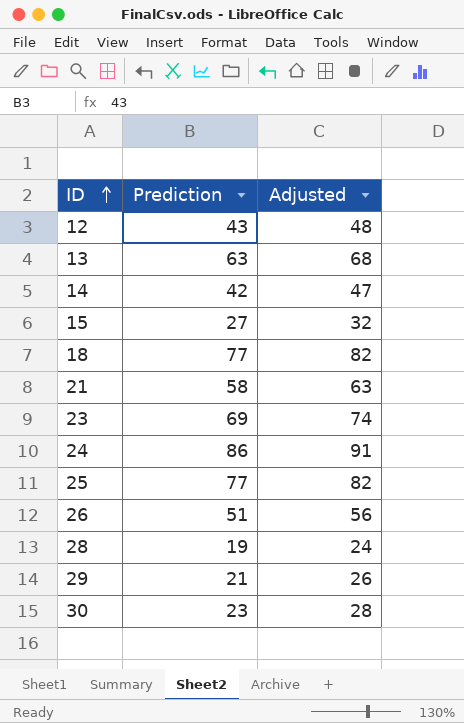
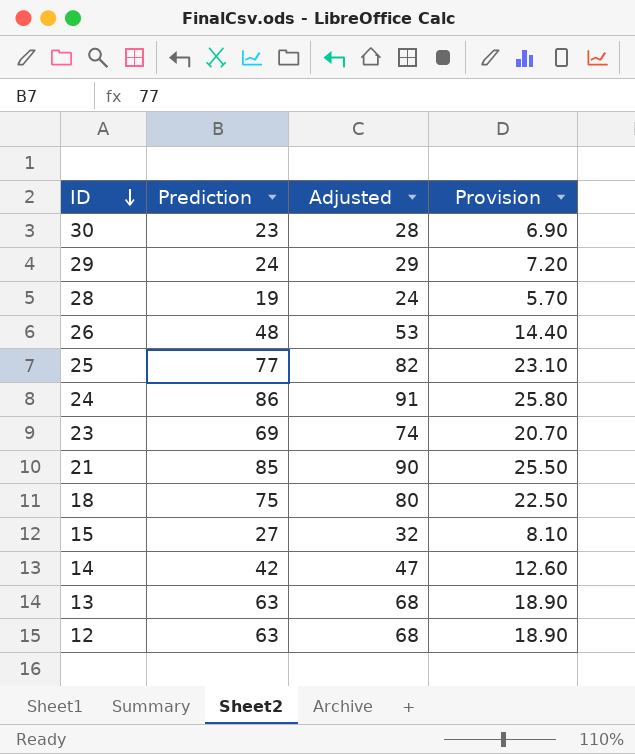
row order: ID ascending -> ID descending
column Provision | formula: none -> [Prediction] * 0.3
29 | Prediction: 21 -> 24
29 | Adjusted: 26 -> 29
26 | Prediction: 51 -> 48
26 | Adjusted: 56 -> 53
21 | Prediction: 58 -> 85
21 | Adjusted: 63 -> 90
18 | Prediction: 77 -> 75
18 | Adjusted: 82 -> 80
12 | Prediction: 43 -> 63
12 | Adjusted: 48 -> 68

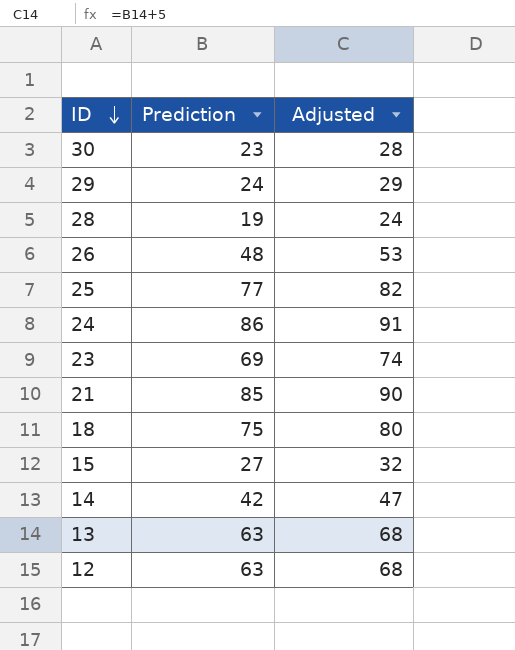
column Provision | formula: [Prediction] * 0.3 -> none

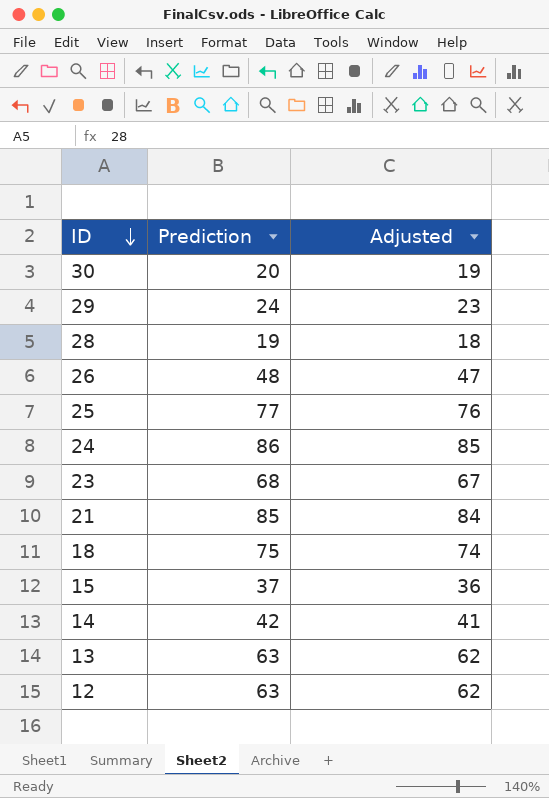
column Adjusted | formula: [Prediction] + 5 -> [Prediction] - 1
30 | Prediction: 23 -> 20
23 | Prediction: 69 -> 68
15 | Prediction: 27 -> 37

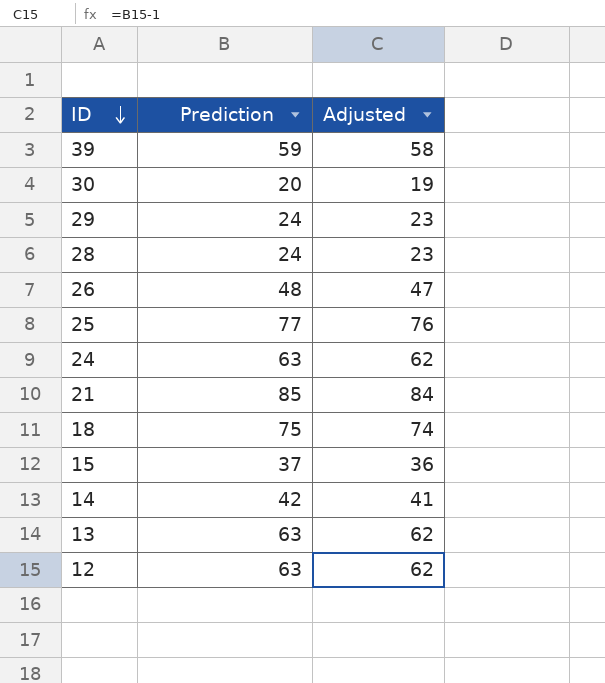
row 23: 68 | 67 -> none
row 39: none -> 59 | 58
28 | Prediction: 19 -> 24
28 | Adjusted: 18 -> 23
24 | Prediction: 86 -> 63
24 | Adjusted: 85 -> 62

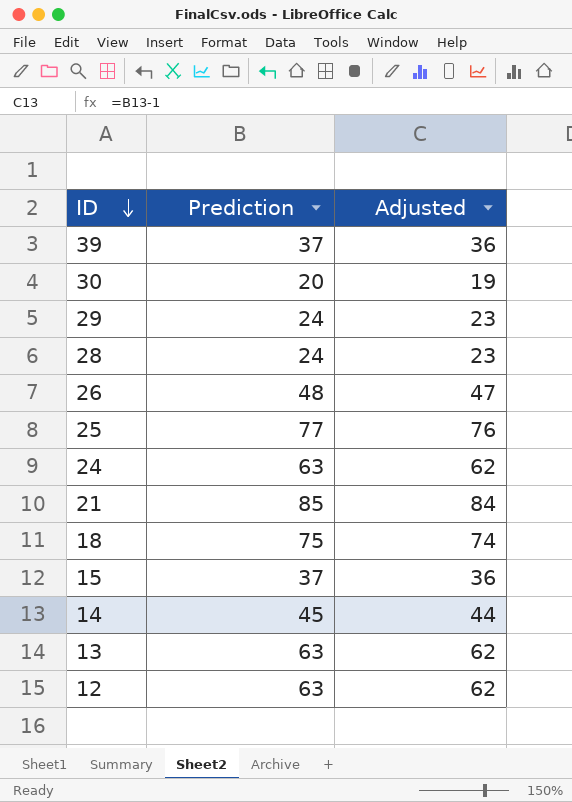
39 | Prediction: 59 -> 37
39 | Adjusted: 58 -> 36
14 | Prediction: 42 -> 45
14 | Adjusted: 41 -> 44

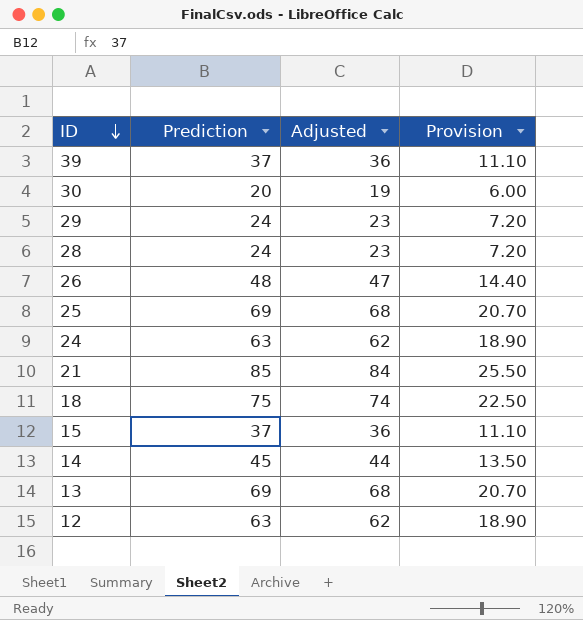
column Provision | formula: none -> [Prediction] * 0.3
25 | Prediction: 77 -> 69
25 | Adjusted: 76 -> 68
13 | Prediction: 63 -> 69
13 | Adjusted: 62 -> 68

